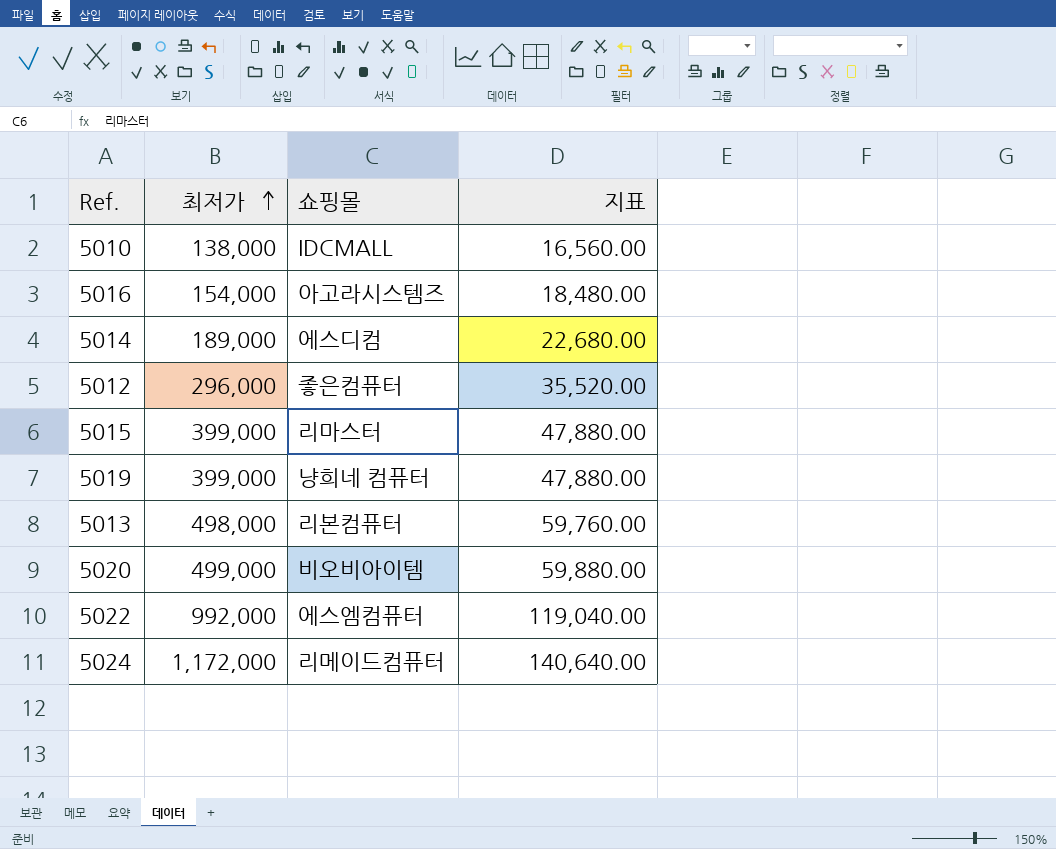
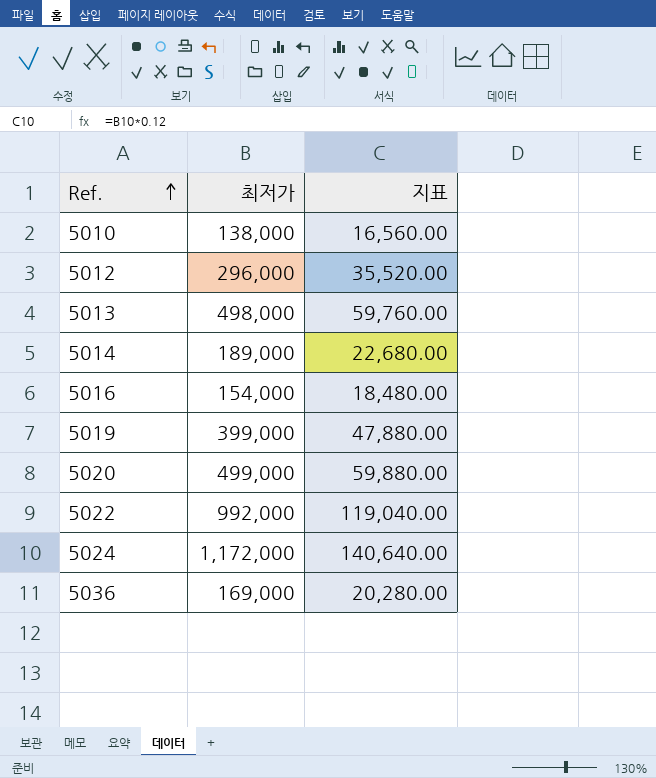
row order: 최저가 ascending -> Ref. ascending
column 쇼핑몰 | position: 3 -> none
row 5015: 399,000 | 리마스터 | 47,880.00 -> none
row 5036: none -> 169,000 | 20,280.00

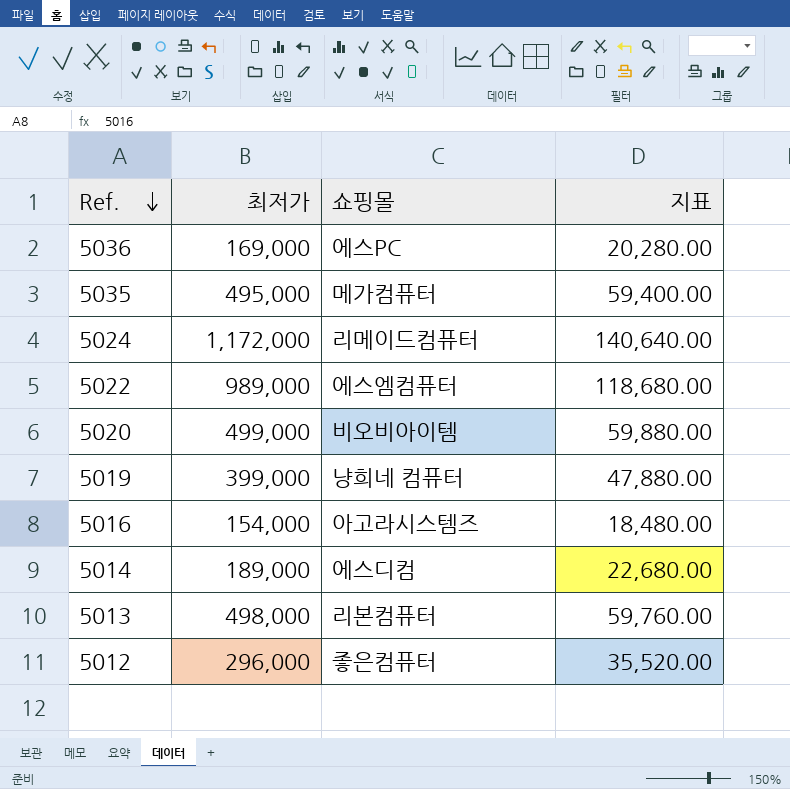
row order: Ref. ascending -> Ref. descending
column 쇼핑몰 | position: none -> 3
row 5010: 138,000 | 16,560.00 -> none
row 5035: none -> 495,000 | 메가컴퓨터 | 59,400.00
5022 | 최저가: 992,000 -> 989,000
5022 | 지표: 119,040.00 -> 118,680.00

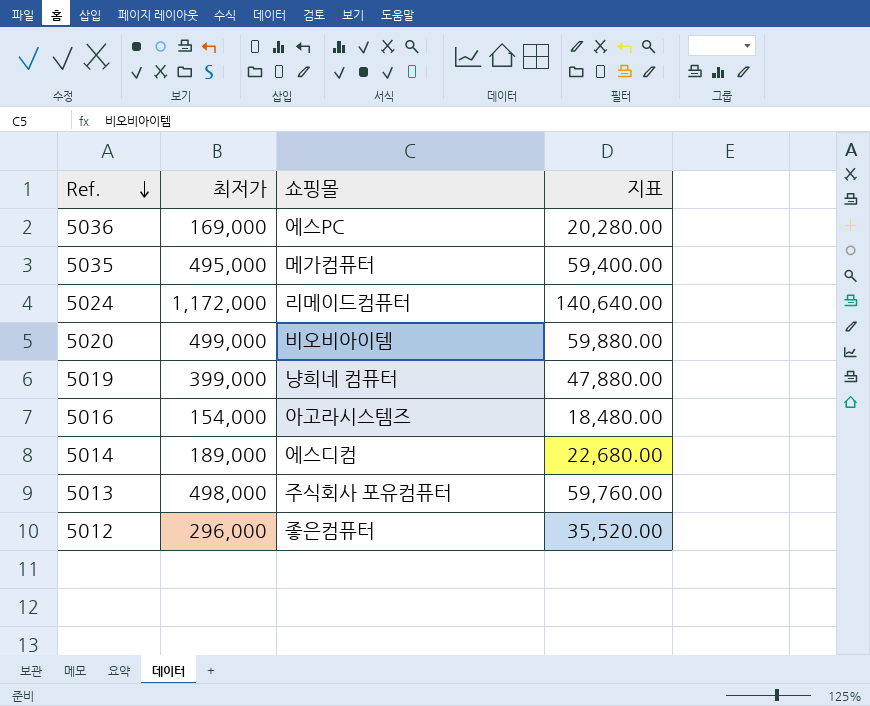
row 5022: 989,000 | 에스엠컴퓨터 | 118,680.00 -> none
5013 | 쇼핑몰: 리본컴퓨터 -> 주식회사 포유컴퓨터

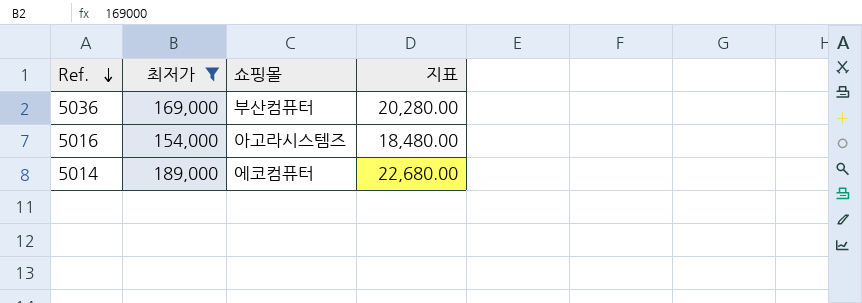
filter: none -> 최저가 <= 189,000
5036 | 쇼핑몰: 에스PC -> 부산컴퓨터
5014 | 쇼핑몰: 에스디컴 -> 에코컴퓨터

